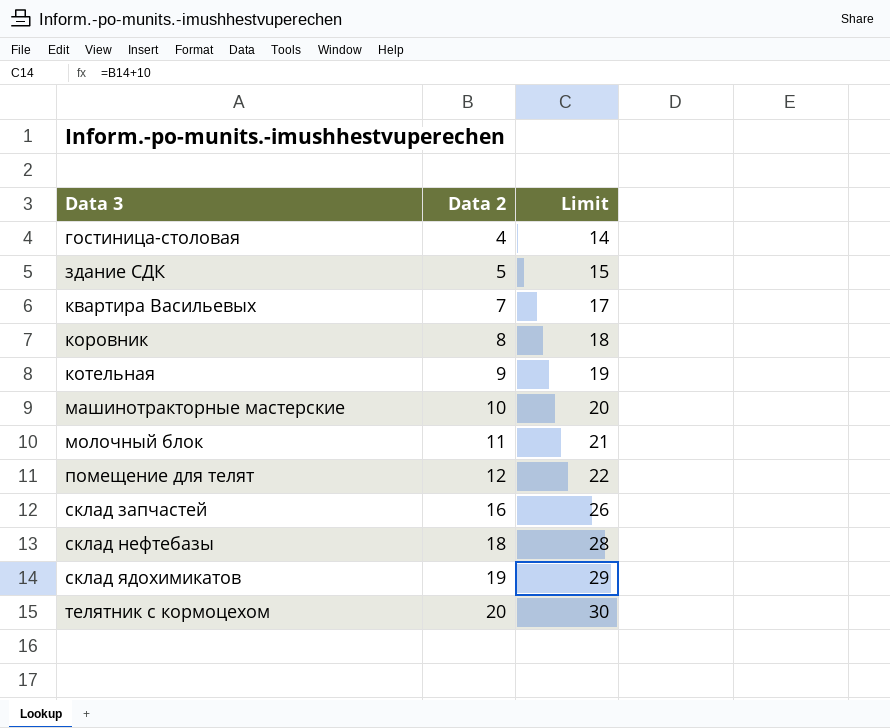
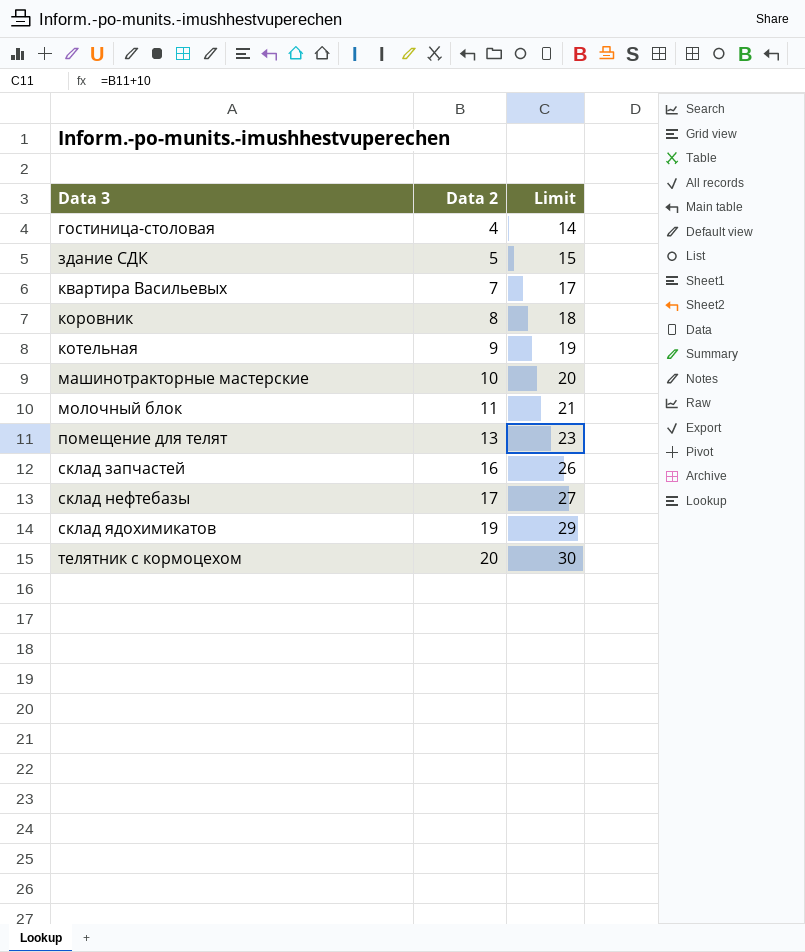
помещение для телят | Data 2: 12 -> 13
помещение для телят | Limit: 22 -> 23
склад нефтебазы | Data 2: 18 -> 17
склад нефтебазы | Limit: 28 -> 27

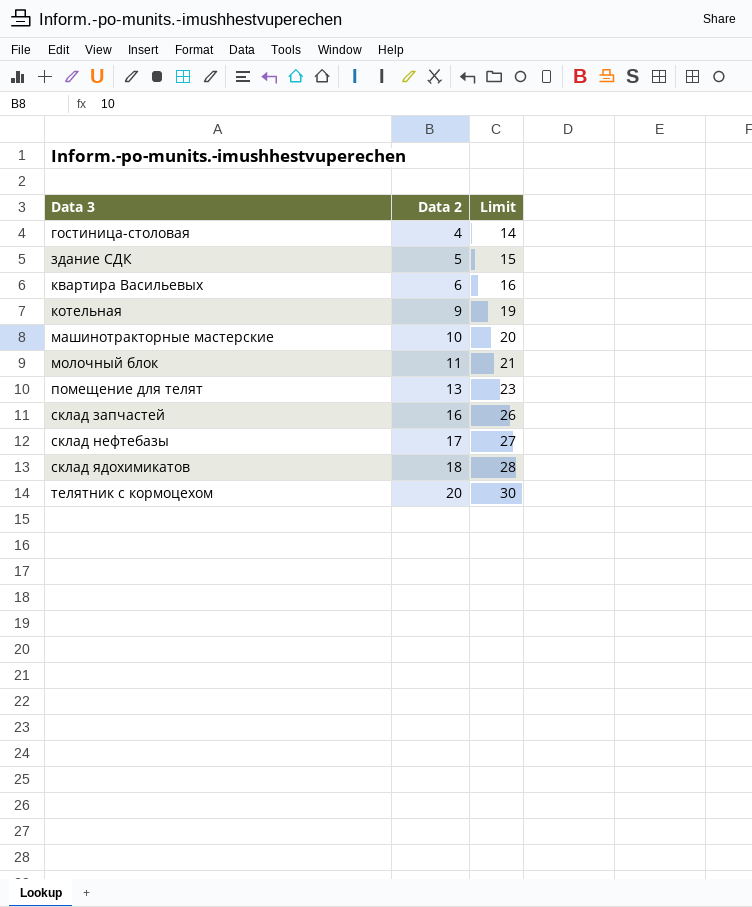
row коровник: 8 | 18 -> none
квартира Васильевых | Data 2: 7 -> 6
квартира Васильевых | Limit: 17 -> 16
склад ядохимикатов | Data 2: 19 -> 18
склад ядохимикатов | Limit: 29 -> 28

